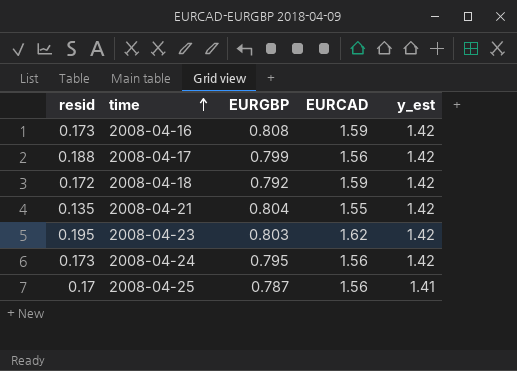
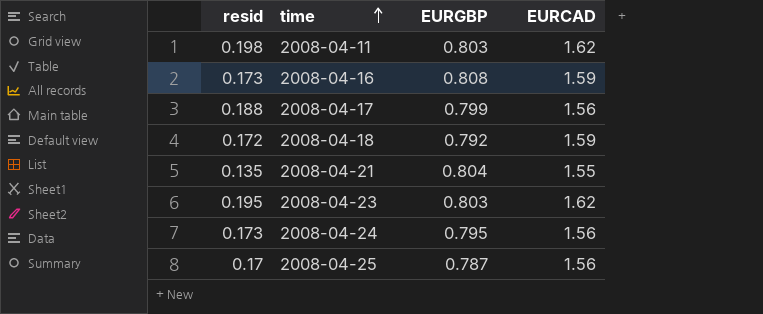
column y_est | position: 5 -> none
row 2008-04-11: none -> 0.198 | 0.803 | 1.62

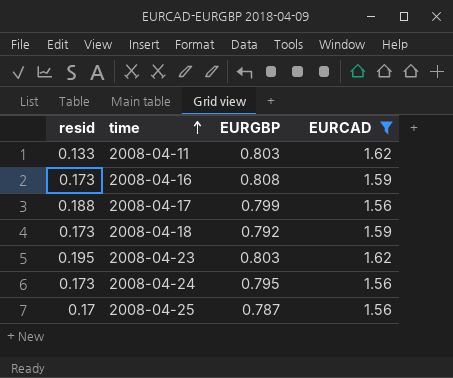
filter: none -> EURCAD != 1.55
2008-04-11 | resid: 0.198 -> 0.133
2008-04-18 | resid: 0.172 -> 0.173

